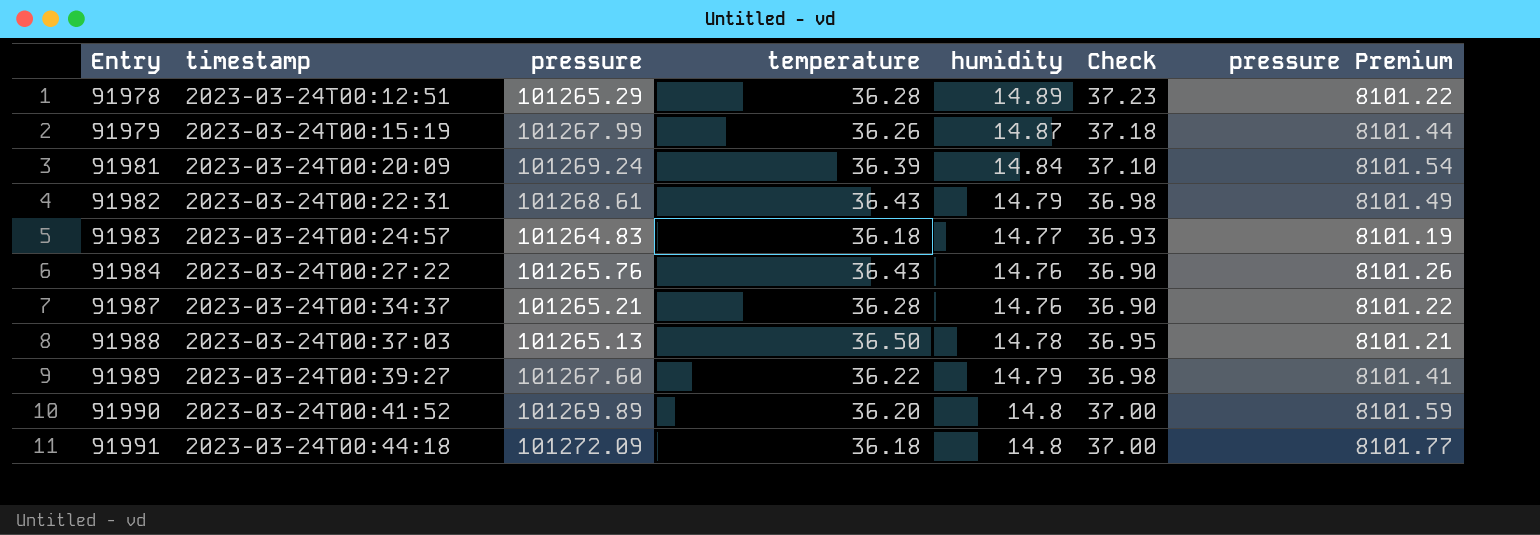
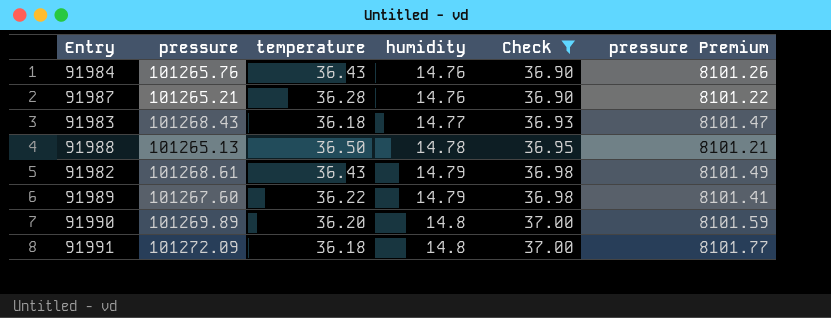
filter: none -> Check <= 37.00
row order: Entry ascending -> humidity ascending
column timestamp | position: 2 -> none
91983 | pressure: 101264.83 -> 101268.43
91983 | pressure Premium: 8101.19 -> 8101.47

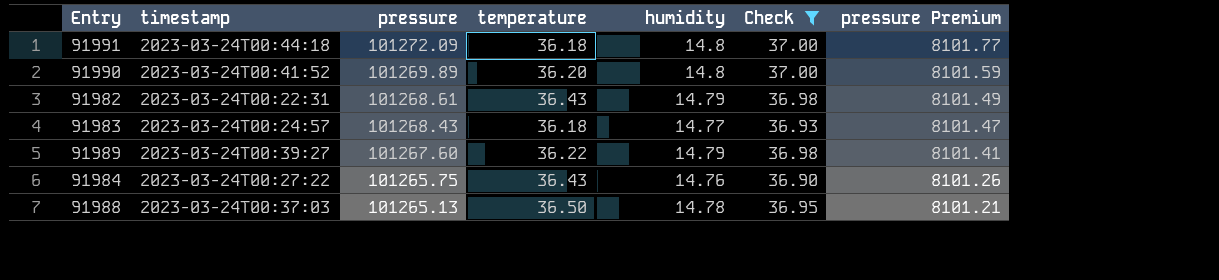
row order: humidity ascending -> pressure descending
column timestamp | position: none -> 2
row 91987: 101265.21 | 36.28 | 14.76 | 36.90 | 8101.22 -> none
91984 | pressure: 101265.76 -> 101265.75

